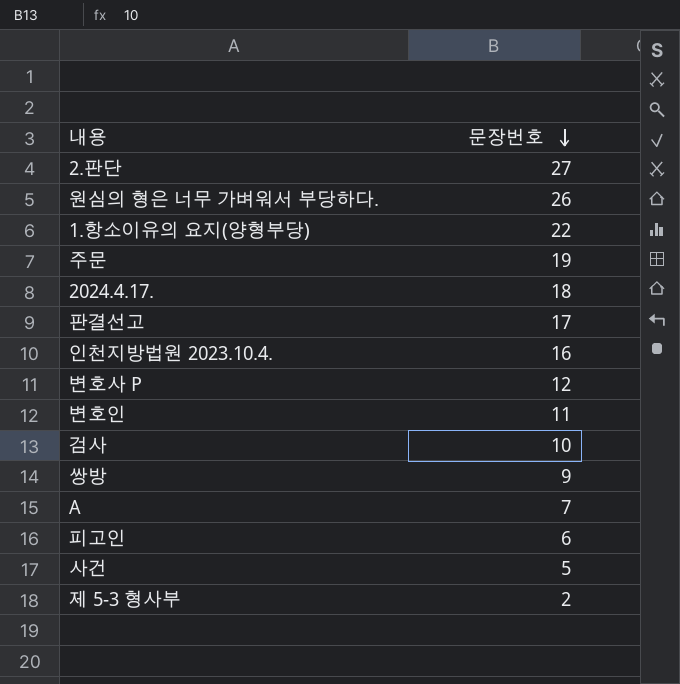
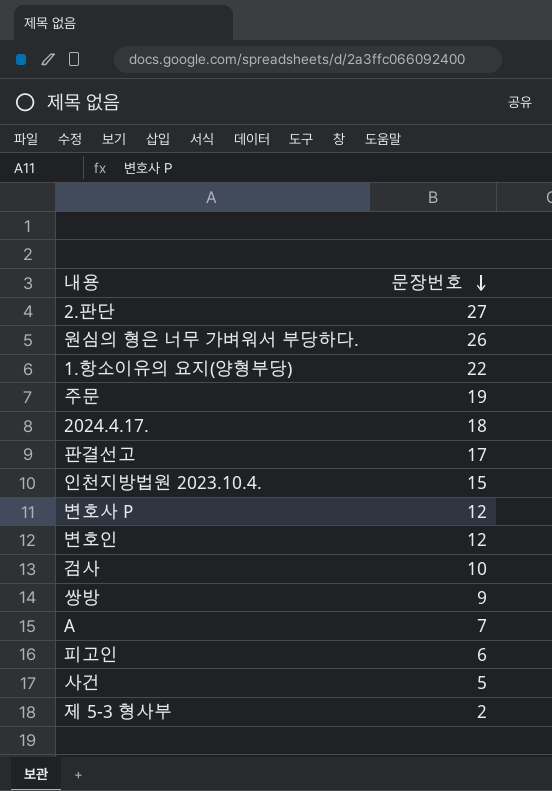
인천지방법원 2023.10.4. | 문장번호: 16 -> 15
변호인 | 문장번호: 11 -> 12

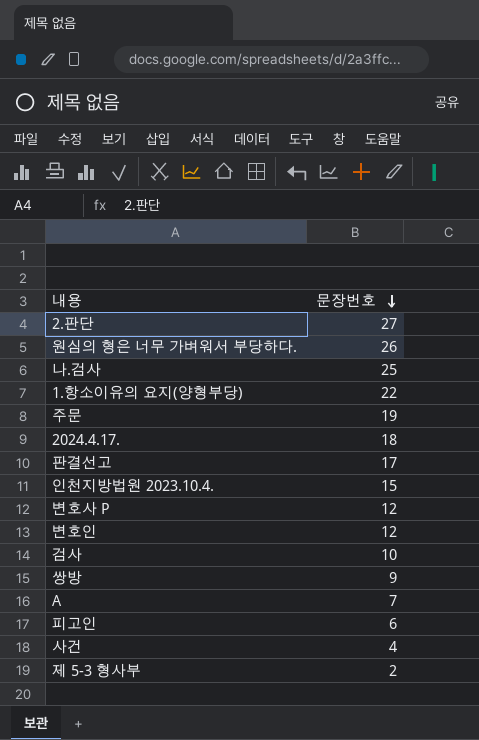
row 나.검사: none -> 25
사건 | 문장번호: 5 -> 4

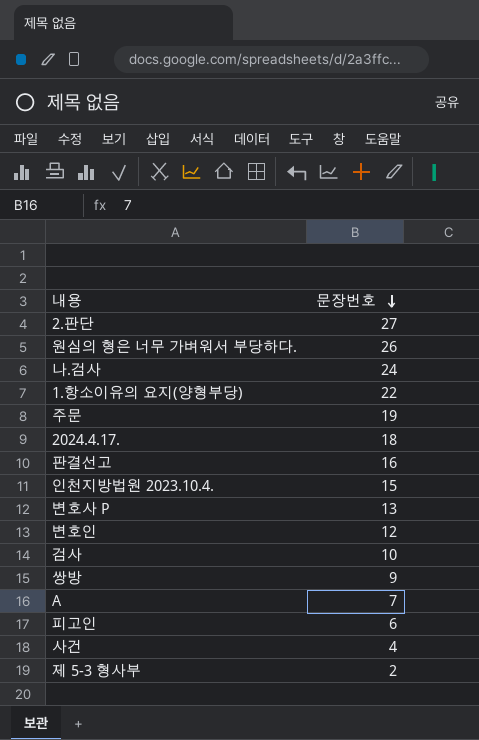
나.검사 | 문장번호: 25 -> 24
판결선고 | 문장번호: 17 -> 16
변호사 P | 문장번호: 12 -> 13

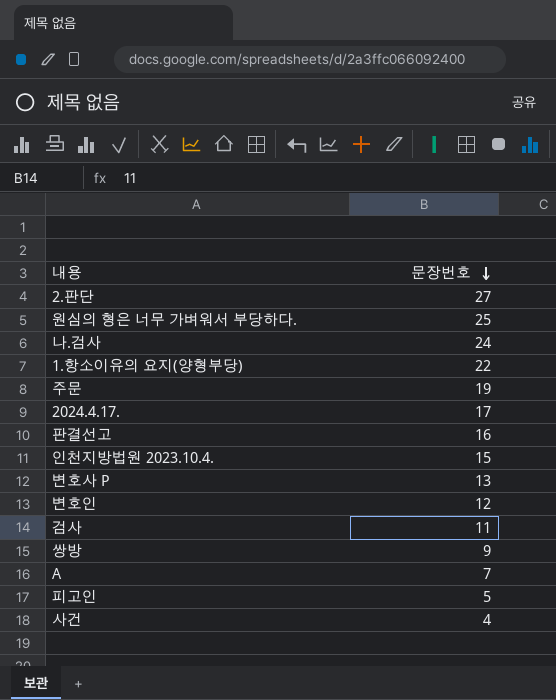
row 제 5-3 형사부: 2 -> none
원심의 형은 너무 가벼워서 부당하다. | 문장번호: 26 -> 25
2024.4.17. | 문장번호: 18 -> 17
검사 | 문장번호: 10 -> 11
피고인 | 문장번호: 6 -> 5

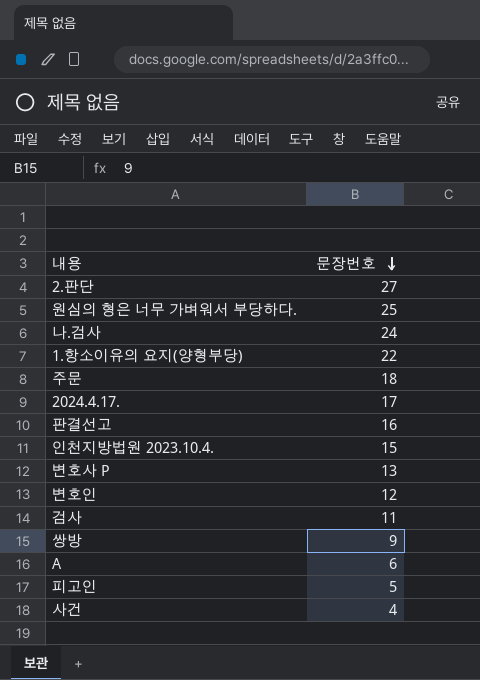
주문 | 문장번호: 19 -> 18
A | 문장번호: 7 -> 6

